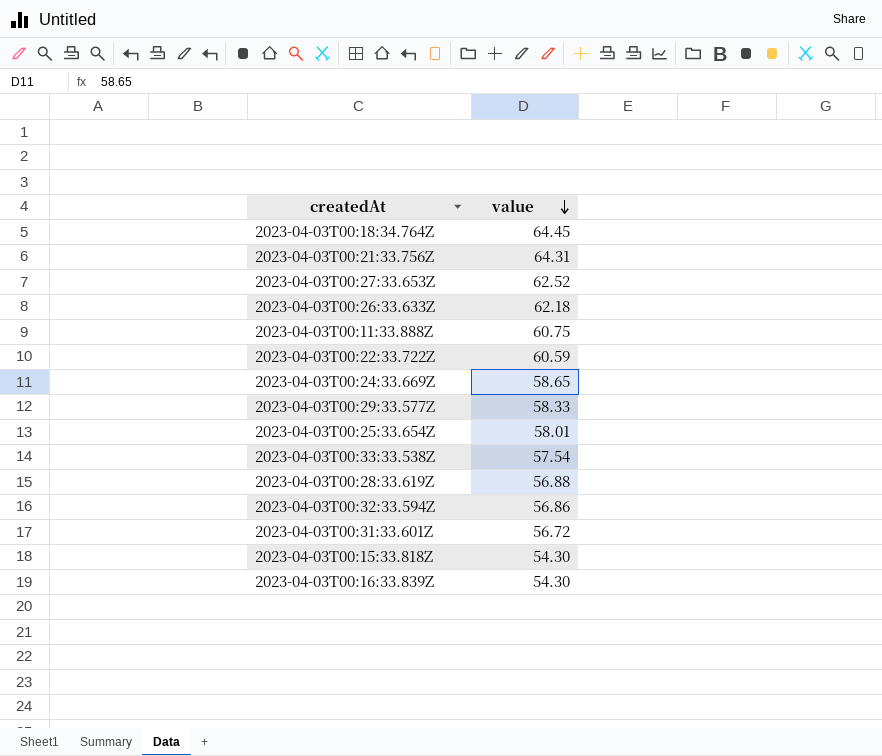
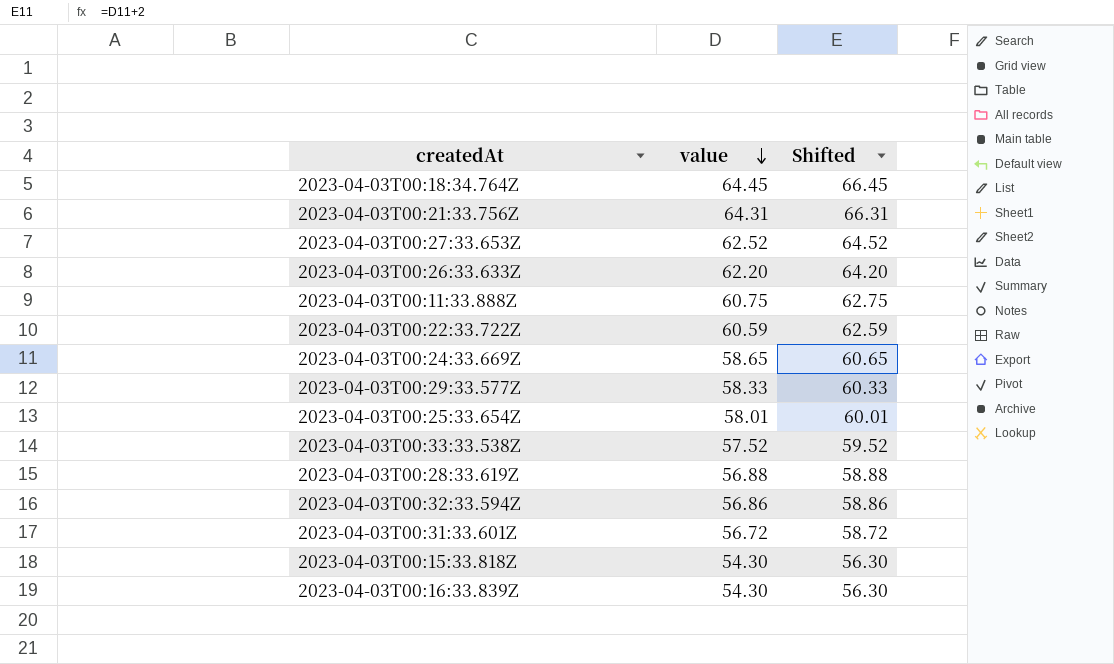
column Shifted | formula: none -> [value] + 2
2023-04-03T00:26:33.633Z | value: 62.18 -> 62.20
2023-04-03T00:33:33.538Z | value: 57.54 -> 57.52

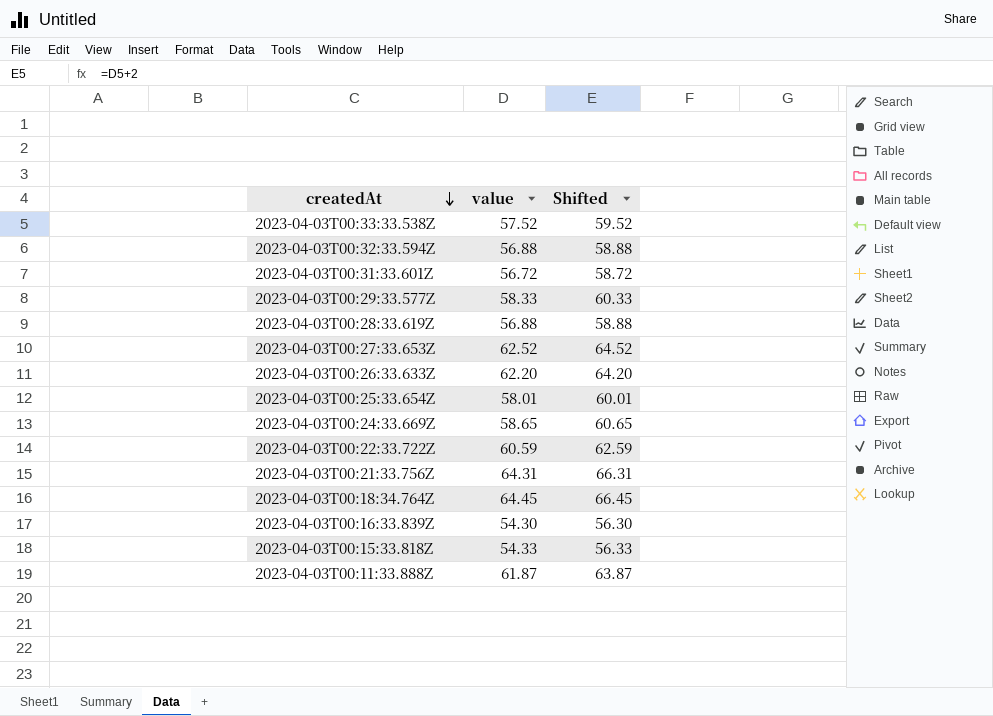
row order: value descending -> createdAt descending
2023-04-03T00:32:33.594Z | value: 56.86 -> 56.88
2023-04-03T00:32:33.594Z | Shifted: 58.86 -> 58.88
2023-04-03T00:15:33.818Z | value: 54.30 -> 54.33
2023-04-03T00:15:33.818Z | Shifted: 56.30 -> 56.33
2023-04-03T00:11:33.888Z | value: 60.75 -> 61.87
2023-04-03T00:11:33.888Z | Shifted: 62.75 -> 63.87

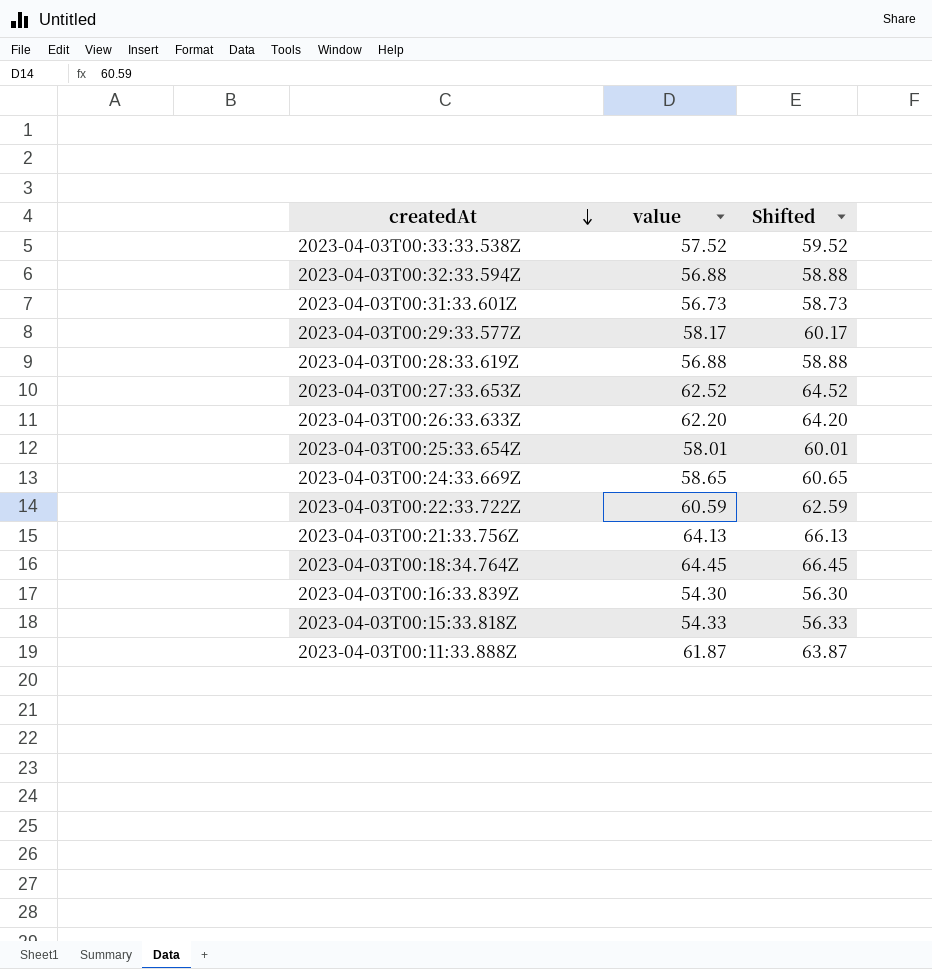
2023-04-03T00:31:33.601Z | value: 56.72 -> 56.73
2023-04-03T00:31:33.601Z | Shifted: 58.72 -> 58.73
2023-04-03T00:29:33.577Z | value: 58.33 -> 58.17
2023-04-03T00:29:33.577Z | Shifted: 60.33 -> 60.17
2023-04-03T00:21:33.756Z | value: 64.31 -> 64.13
2023-04-03T00:21:33.756Z | Shifted: 66.31 -> 66.13

